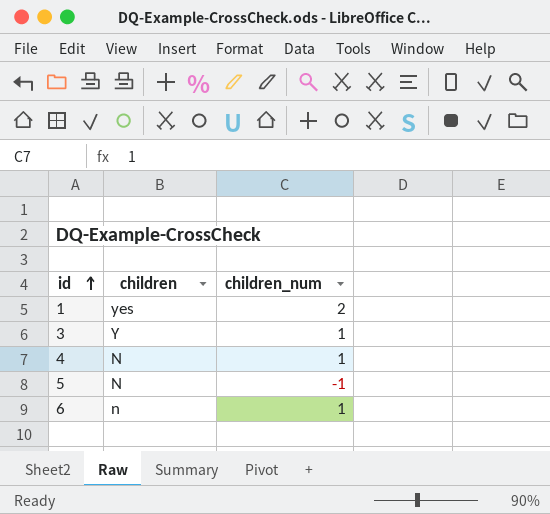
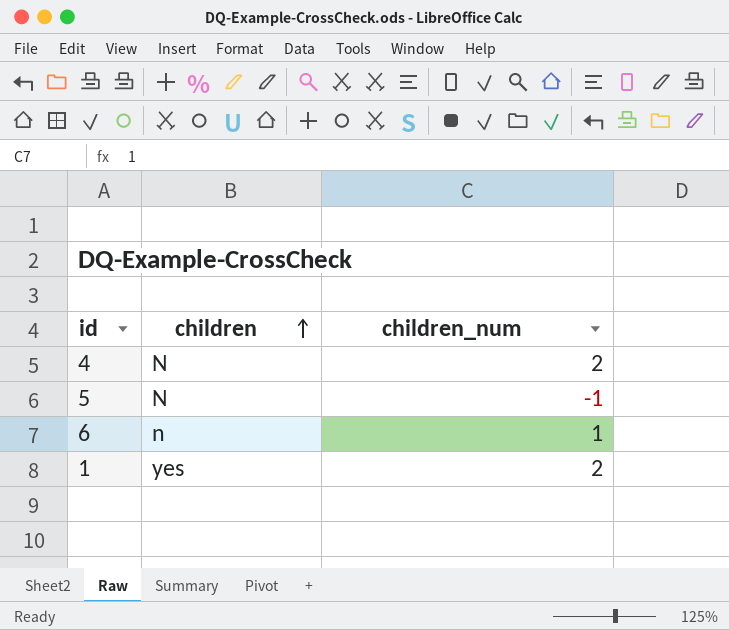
row order: id ascending -> children ascending
row 3: Y | 1 -> none
4 | children_num: 1 -> 2

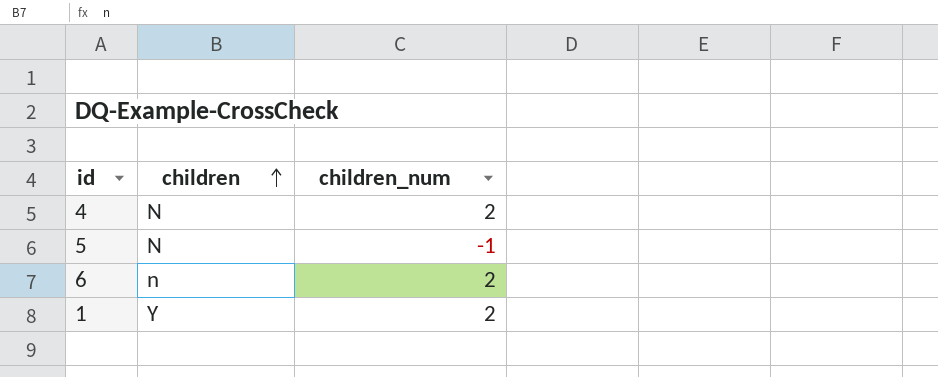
6 | children_num: 1 -> 2
1 | children: yes -> Y

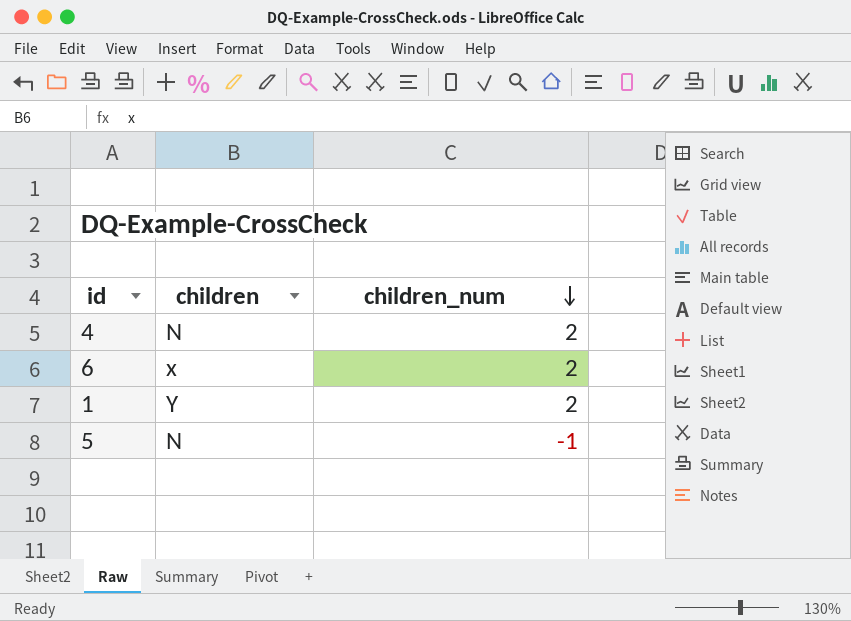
row order: children ascending -> children_num descending
6 | children: n -> x

